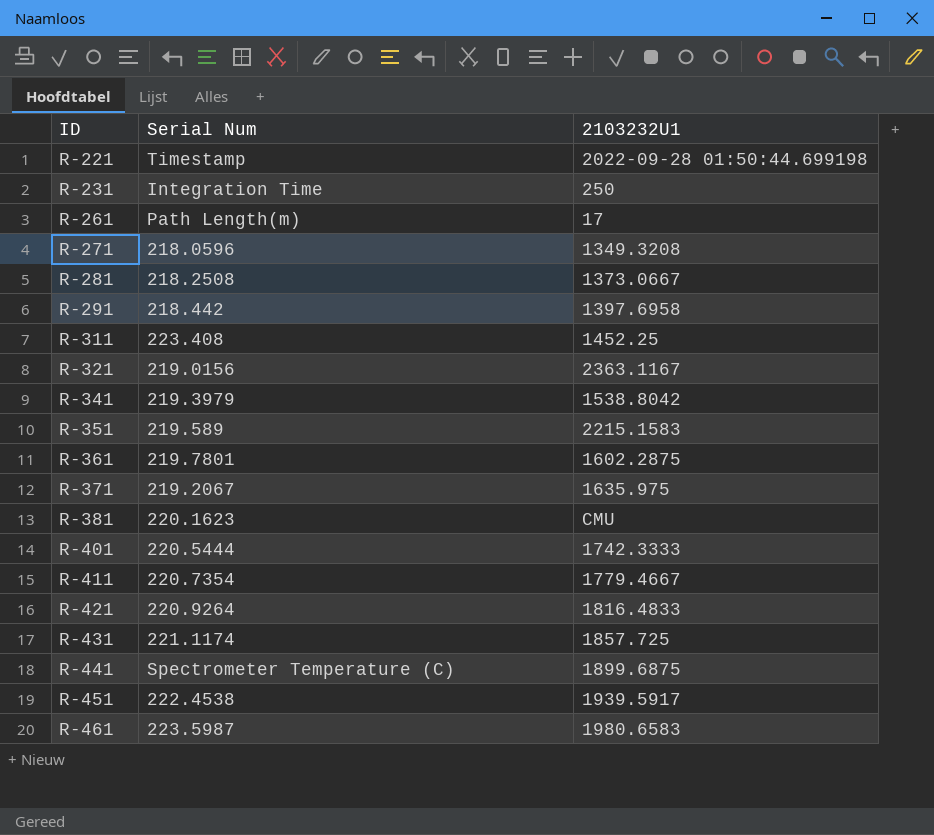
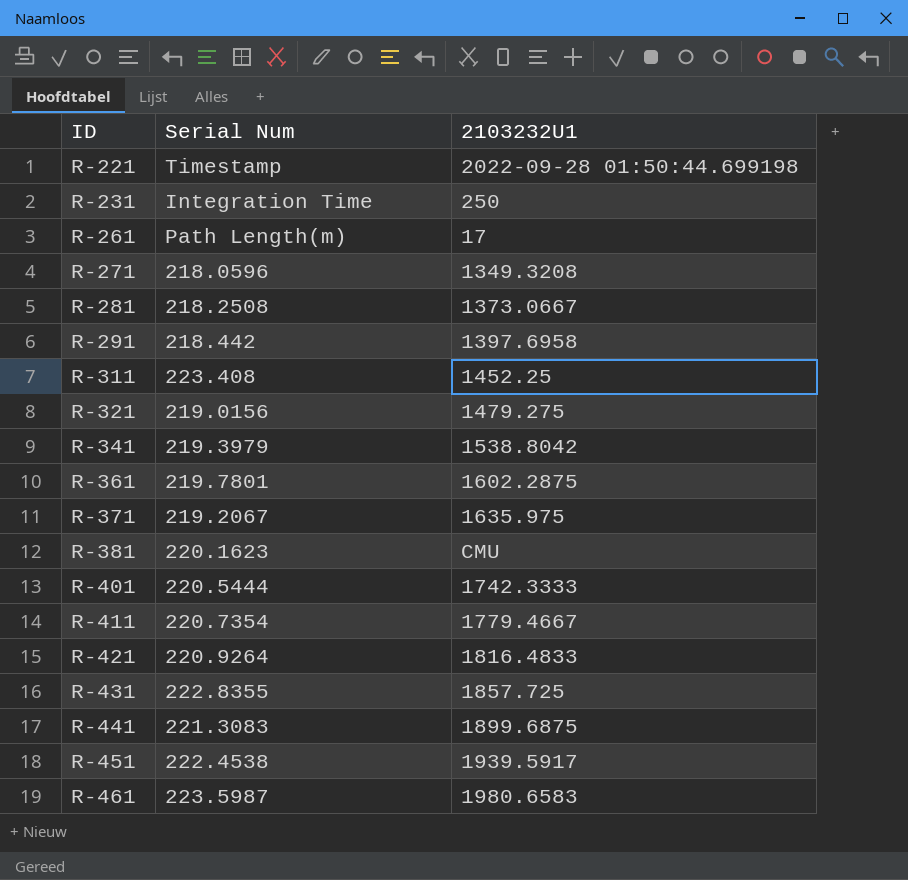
row R-351: 219.589 | 2215.1583 -> none
R-321 | 2103232U1: 2363.1167 -> 1479.275
R-431 | Serial Num: 221.1174 -> 222.8355
R-441 | Serial Num: Spectrometer Temperature (C) -> 221.3083

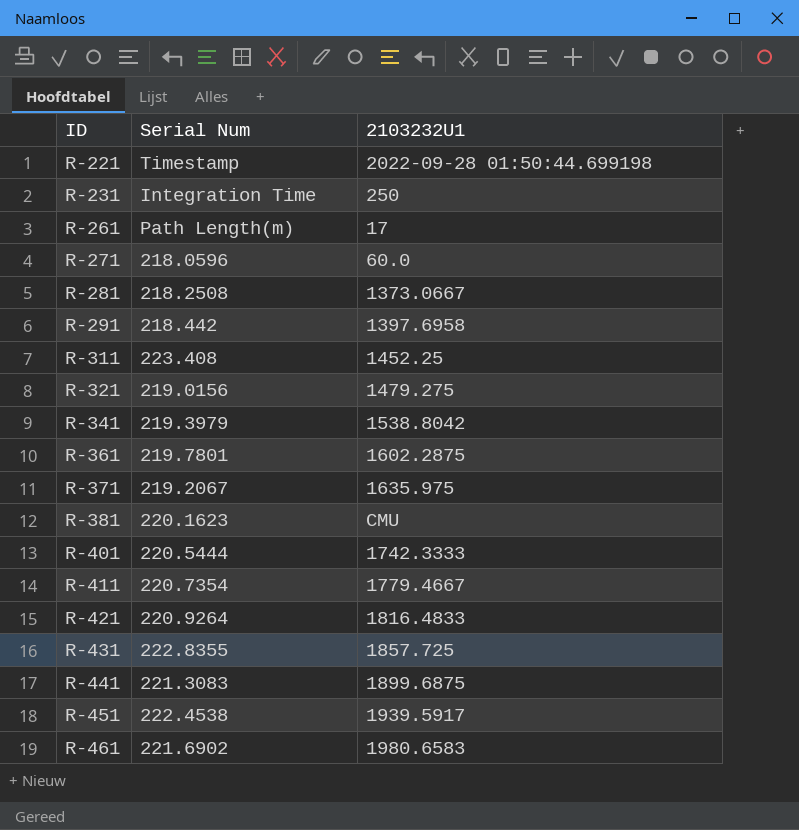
R-271 | 2103232U1: 1349.3208 -> 60.0
R-461 | Serial Num: 223.5987 -> 221.6902

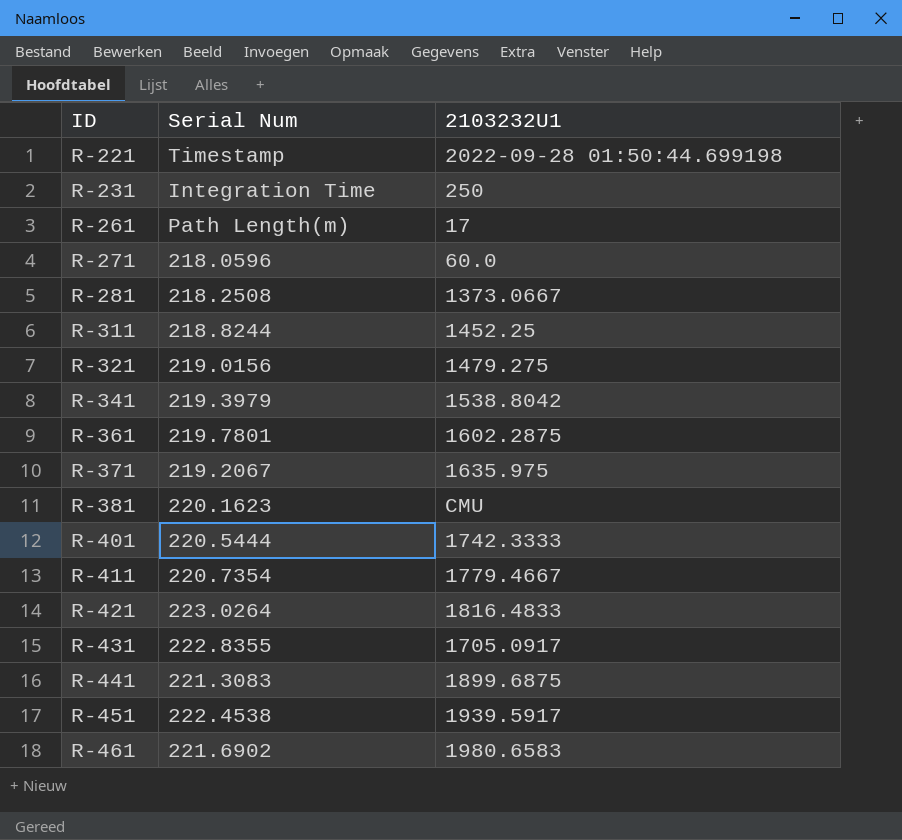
row R-291: 218.442 | 1397.6958 -> none
R-311 | Serial Num: 223.408 -> 218.8244
R-421 | Serial Num: 220.9264 -> 223.0264
R-431 | 2103232U1: 1857.725 -> 1705.0917

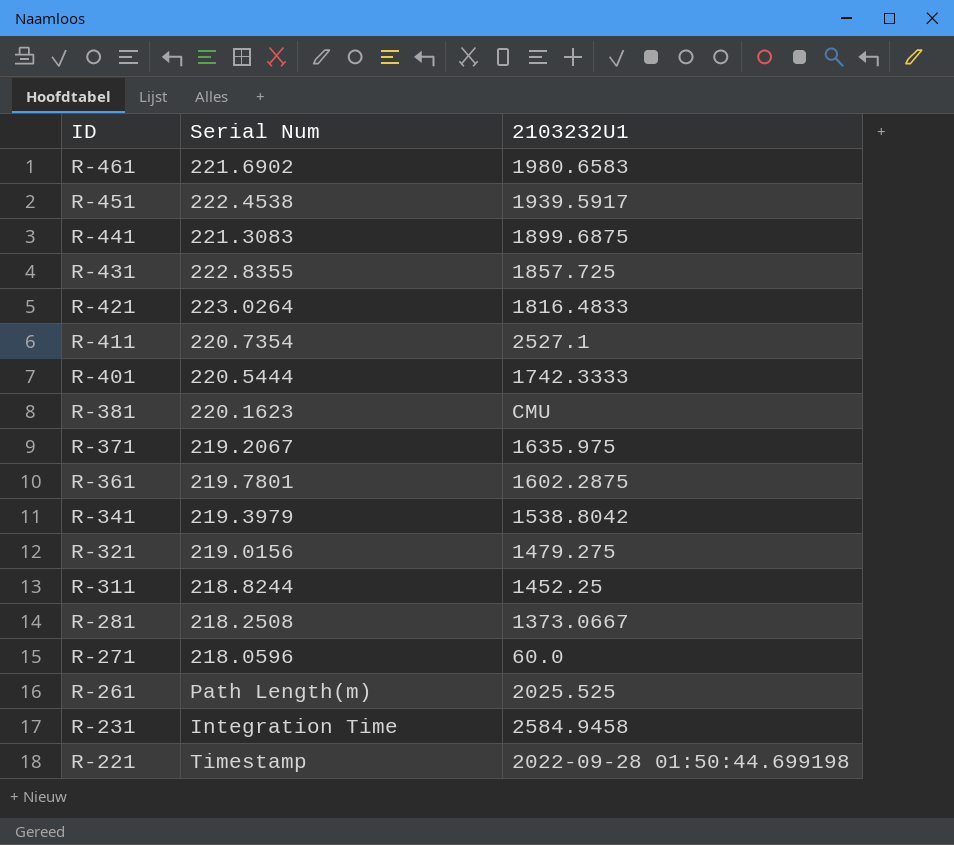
row order: ID ascending -> ID descending
R-431 | 2103232U1: 1705.0917 -> 1857.725
R-411 | 2103232U1: 1779.4667 -> 2527.1
R-261 | 2103232U1: 17 -> 2025.525
R-231 | 2103232U1: 250 -> 2584.9458

